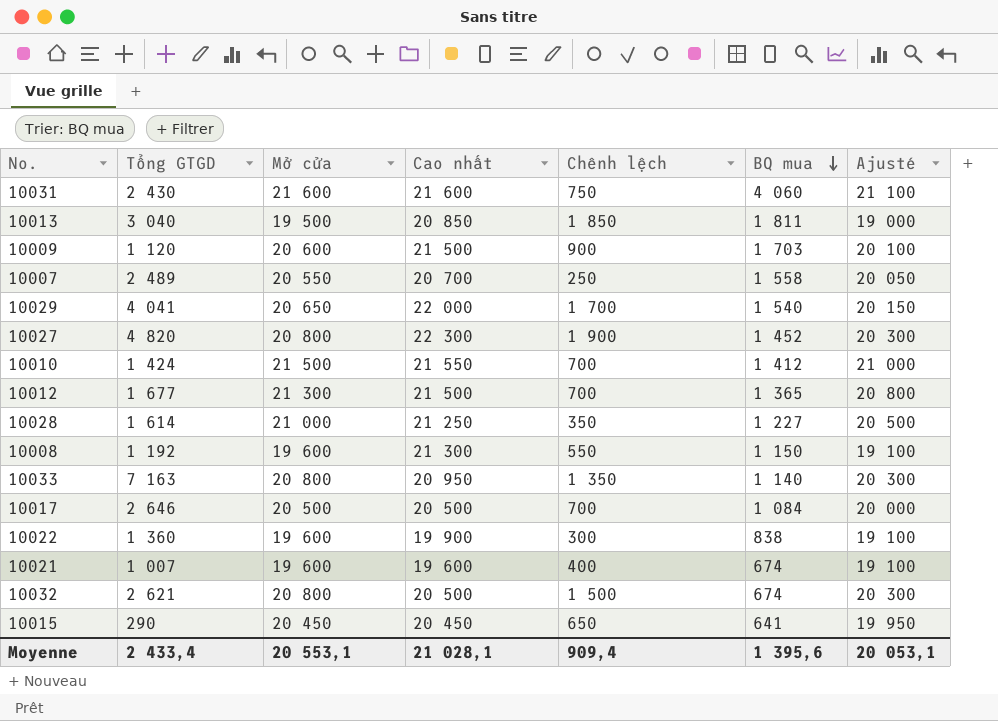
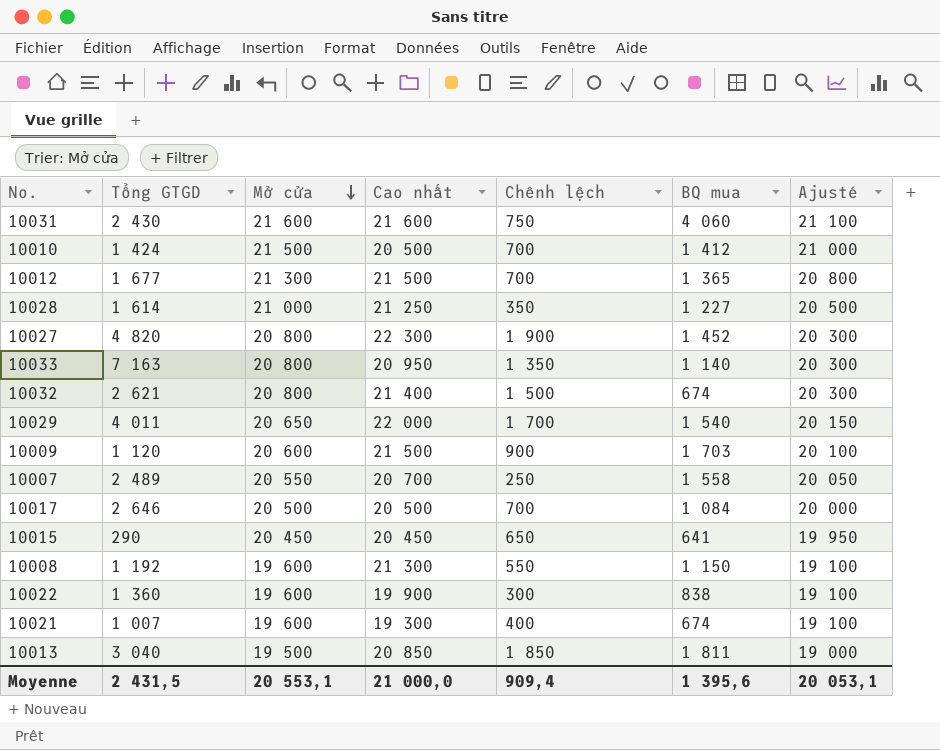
row order: BQ mua descending -> Mở cửa descending
10010 | Cao nhất: 21 550 -> 20 500
10032 | Cao nhất: 20 500 -> 21 400
10029 | Tổng GTGD: 4 041 -> 4 011
10021 | Cao nhất: 19 600 -> 19 300
Moyenne | Tổng GTGD: 2 433,4 -> 2 431,5
Moyenne | Cao nhất: 21 028,1 -> 21 000,0

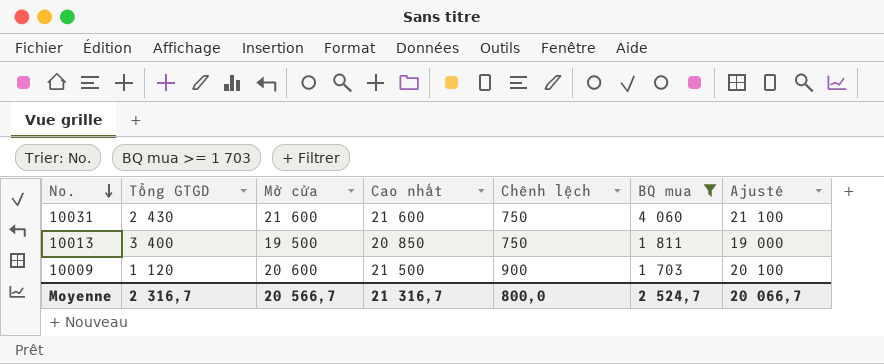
filter: none -> BQ mua >= 1 703
row order: Mở cửa descending -> No. descending
10013 | Tổng GTGD: 3 040 -> 3 400
10013 | Chênh lệch: 1 850 -> 750
Moyenne | Tổng GTGD: 2 431,5 -> 2 316,7
Moyenne | Mở cửa: 20 553,1 -> 20 566,7
Moyenne | Cao nhất: 21 000,0 -> 21 316,7
Moyenne | Chênh lệch: 909,4 -> 800,0
Moyenne | BQ mua: 1 395,6 -> 2 524,7
Moyenne | Ajusté: 20 053,1 -> 20 066,7

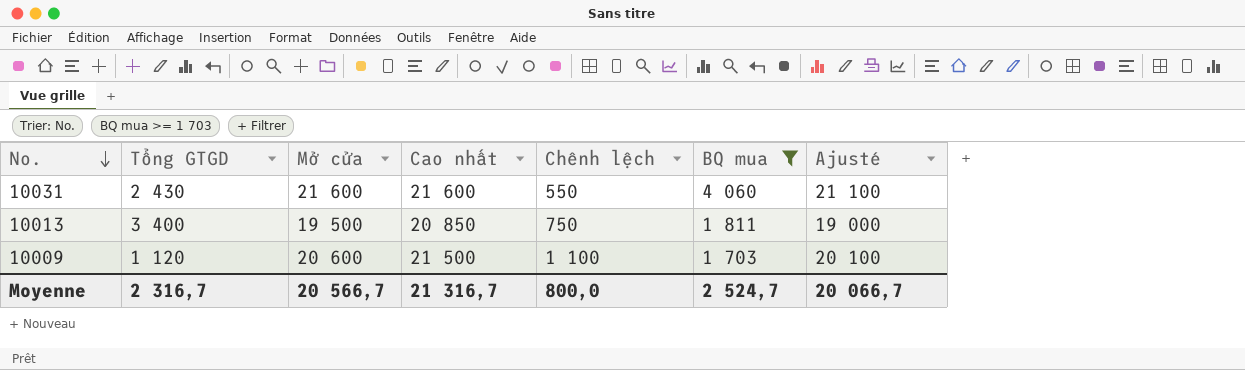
10031 | Chênh lệch: 750 -> 550
10009 | Chênh lệch: 900 -> 1 100

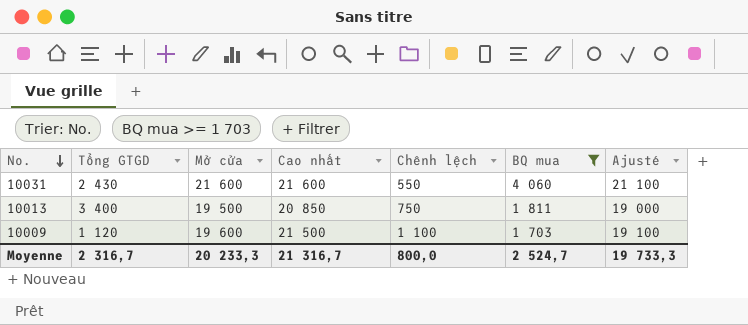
10009 | Mở cửa: 20 600 -> 19 600
10009 | Ajusté: 20 100 -> 19 100
Moyenne | Mở cửa: 20 566,7 -> 20 233,3
Moyenne | Ajusté: 20 066,7 -> 19 733,3

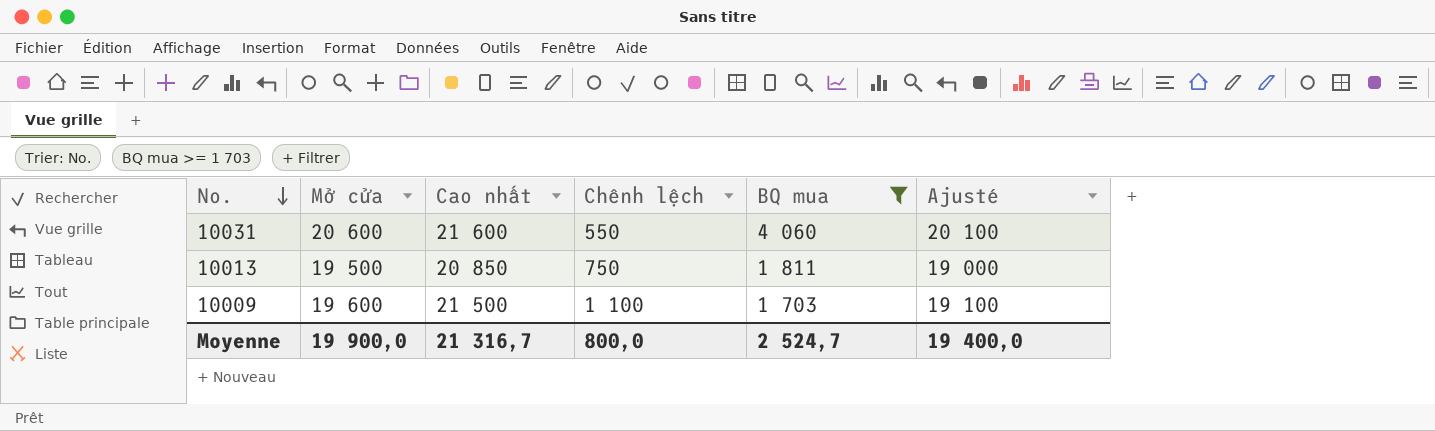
column Tổng GTGD | position: 2 -> none
10031 | Mở cửa: 21 600 -> 20 600
10031 | Ajusté: 21 100 -> 20 100
Moyenne | Mở cửa: 20 233,3 -> 19 900,0
Moyenne | Ajusté: 19 733,3 -> 19 400,0

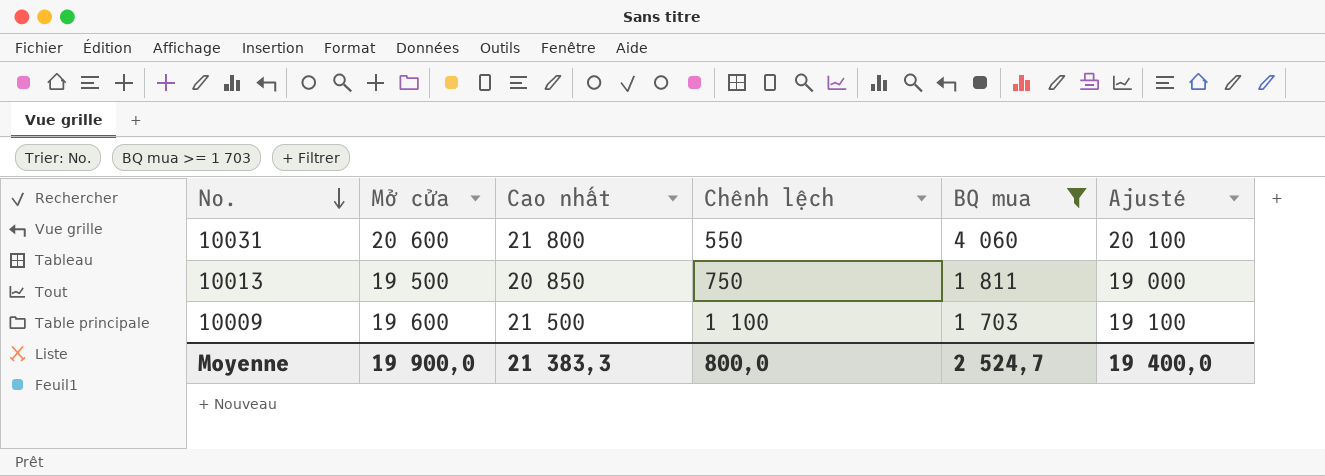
10031 | Cao nhất: 21 600 -> 21 800
Moyenne | Cao nhất: 21 316,7 -> 21 383,3

